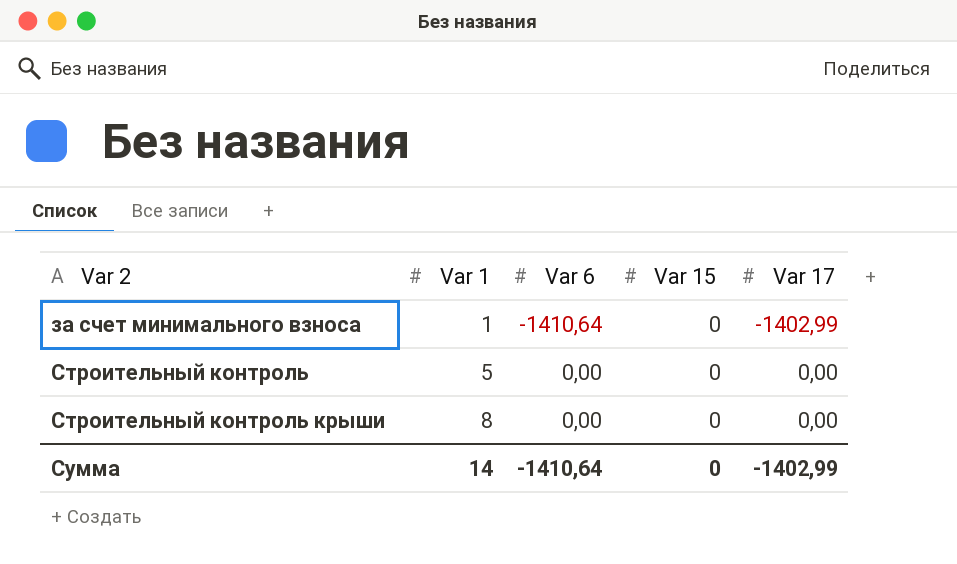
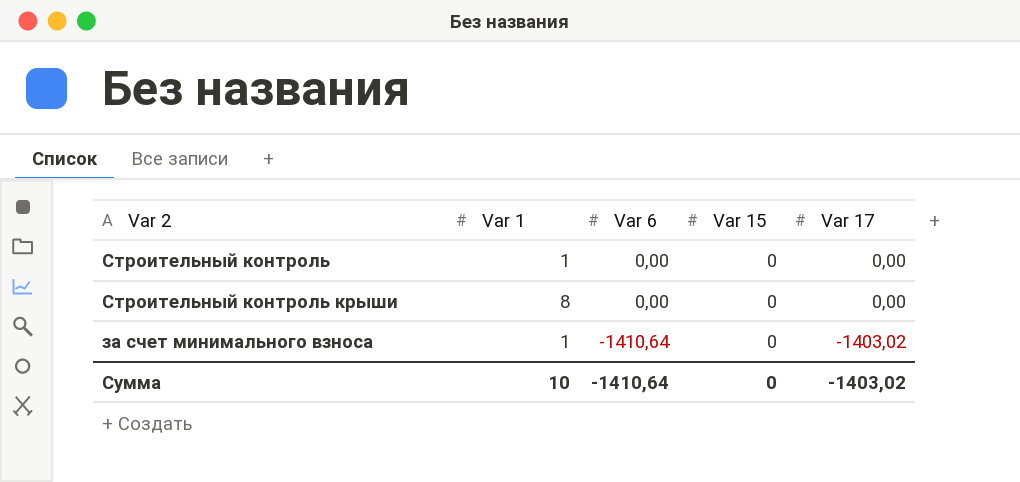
row order: Var 2 ascending -> Var 6 descending
Строительный контроль | Var 1: 5 -> 1
за счет минимального взноса | Var 17: -1402,99 -> -1403,02
Сумма | Var 1: 14 -> 10
Сумма | Var 17: -1402,99 -> -1403,02

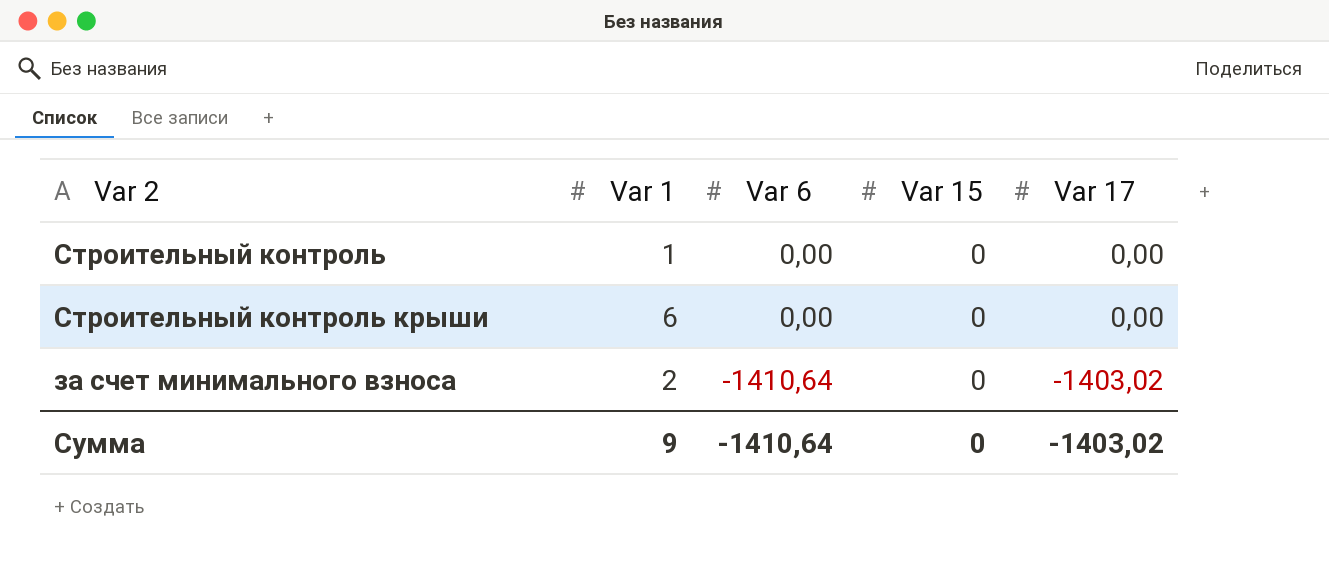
Строительный контроль крыши | Var 1: 8 -> 6
за счет минимального взноса | Var 1: 1 -> 2
Сумма | Var 1: 10 -> 9

